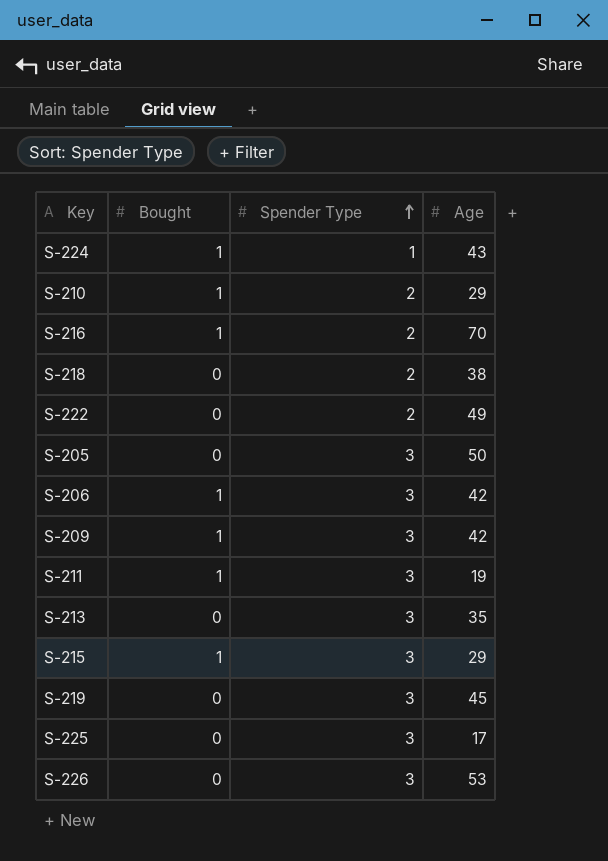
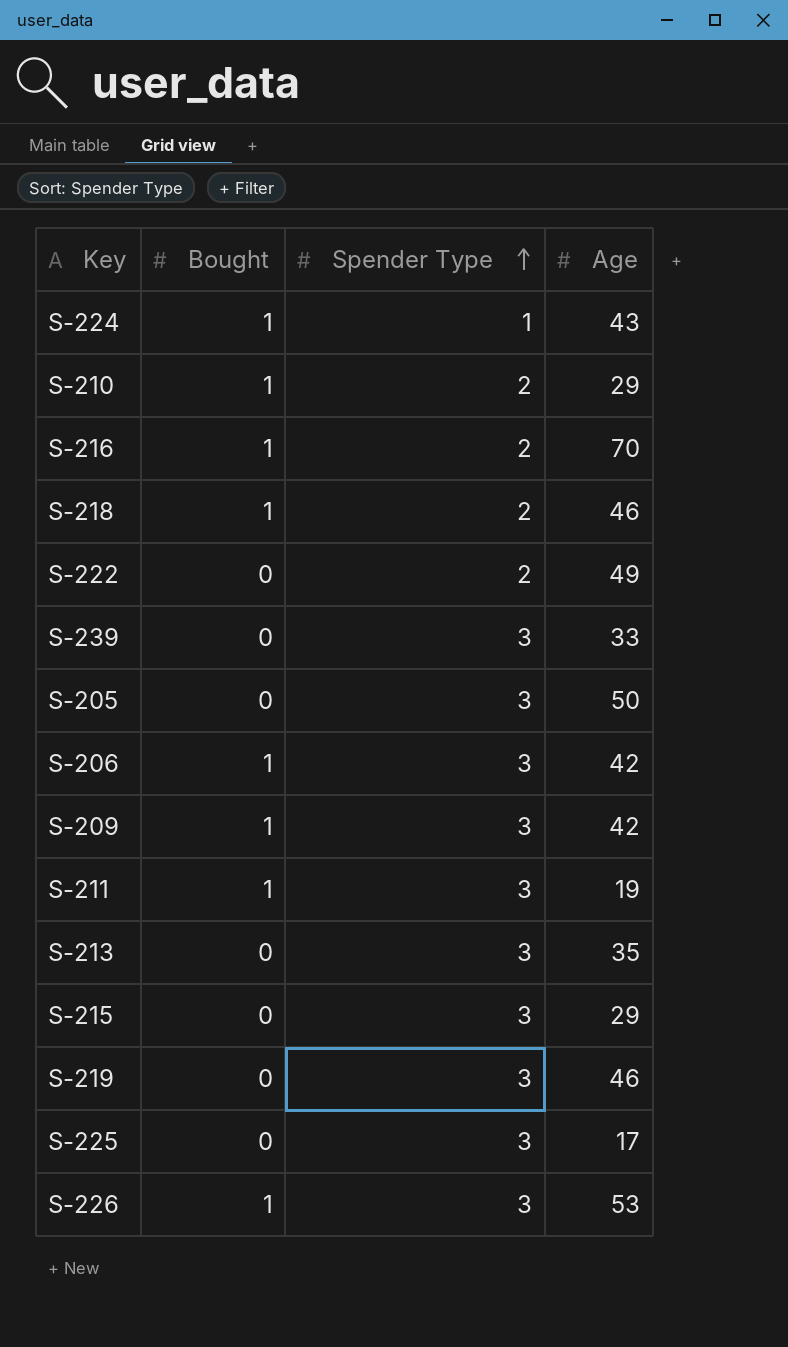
S-218 | Bought: 0 -> 1
S-218 | Age: 38 -> 46
row S-239: none -> 0 | 3 | 33
S-215 | Bought: 1 -> 0
S-219 | Age: 45 -> 46
S-226 | Bought: 0 -> 1

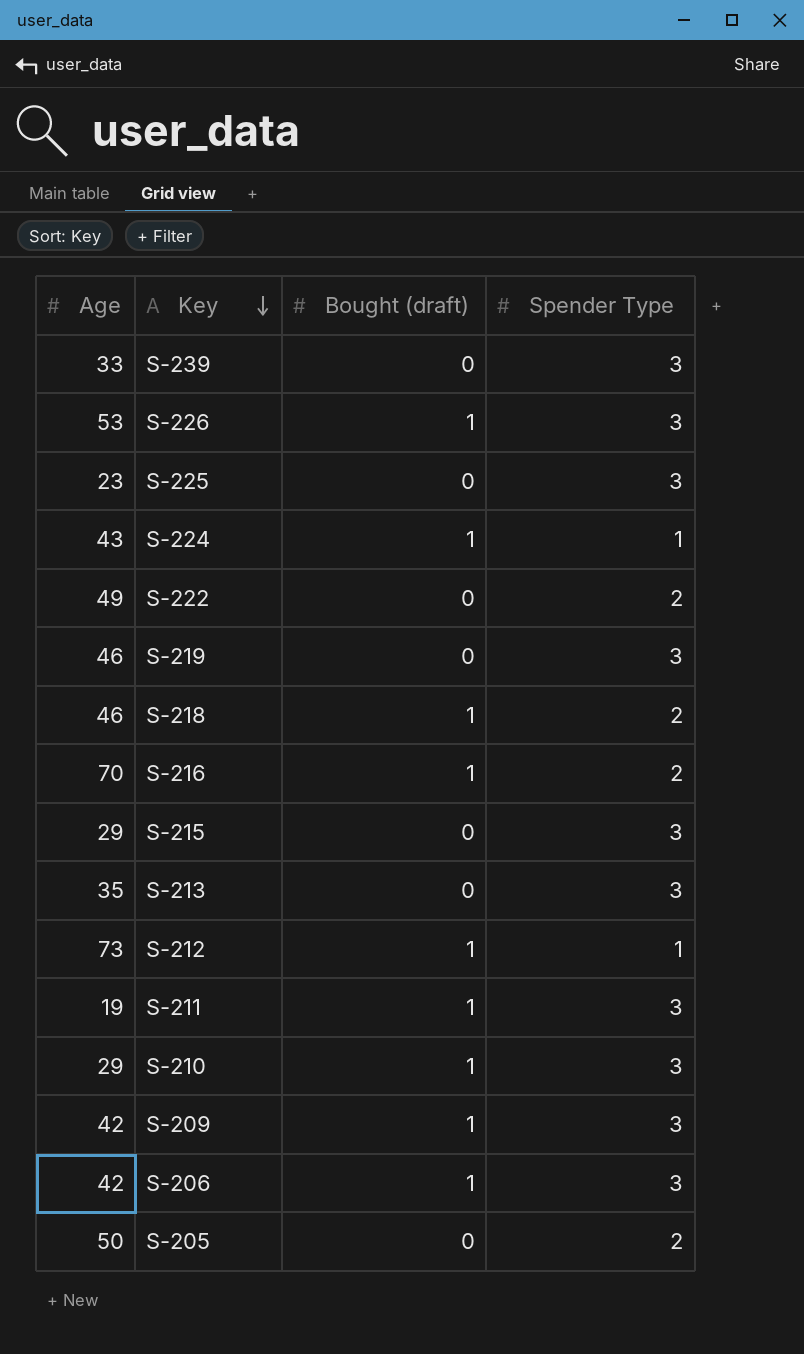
row order: Spender Type ascending -> Key descending
column Age | position: 4 -> 1
column name: Bought -> Bought (draft)
S-225 | Age: 17 -> 23
row S-212: none -> 73 | 1 | 1
S-210 | Spender Type: 2 -> 3
S-205 | Spender Type: 3 -> 2

